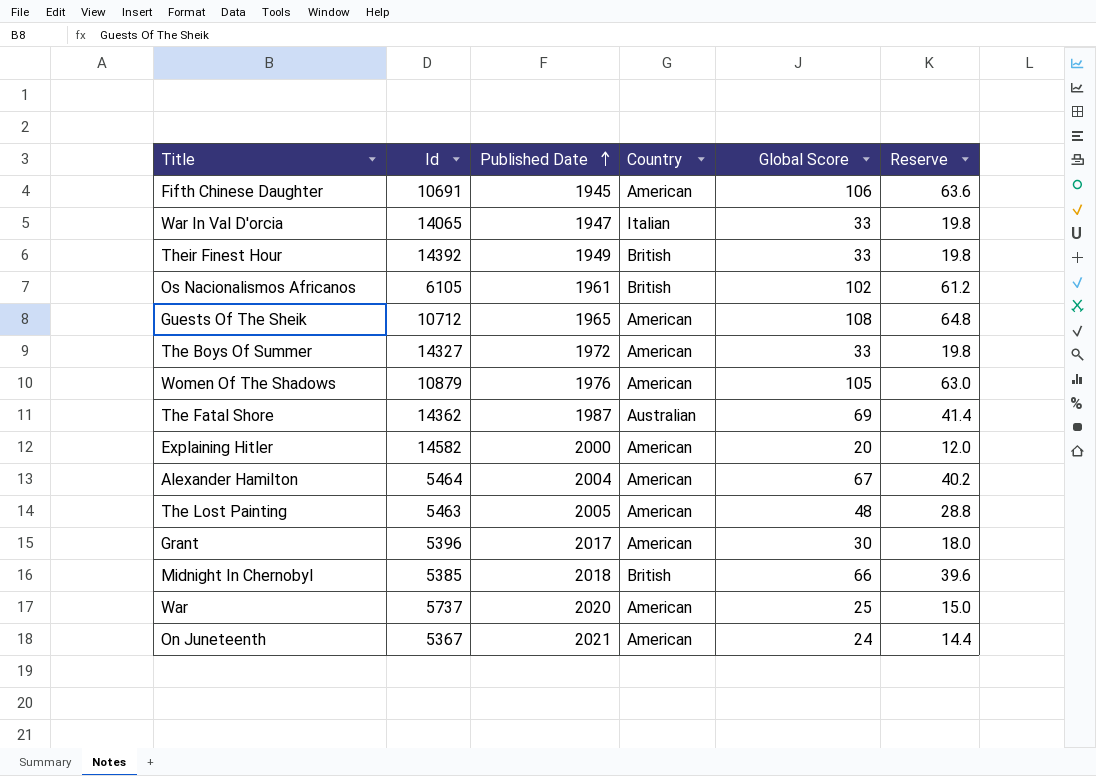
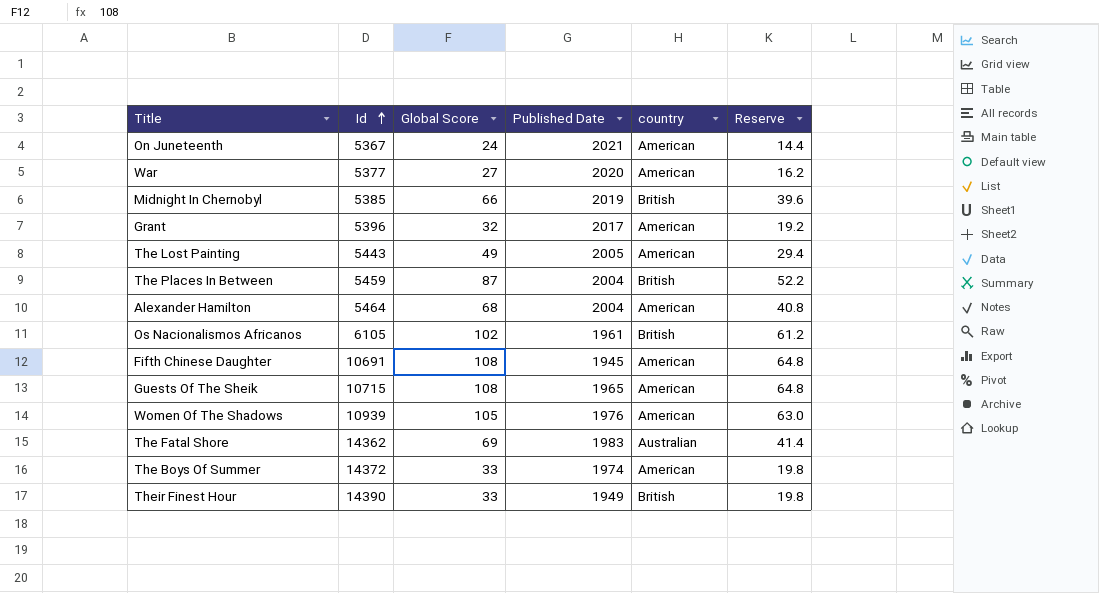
row order: Published Date ascending -> Id ascending
column Global Score | position: 5 -> 3
column name: Country -> country
row War In Val D'orcia: 14065 | 1947 | Italian | 33 | 19.8 -> none
row Explaining Hitler: 14582 | 2000 | American | 20 | 12.0 -> none
War | Id: 5737 -> 5377
War | Global Score: 25 -> 27
War | Reserve: 15.0 -> 16.2
Midnight In Chernobyl | Published Date: 2018 -> 2019
Grant | Global Score: 30 -> 32
Grant | Reserve: 18.0 -> 19.2
The Lost Painting | Id: 5463 -> 5443
The Lost Painting | Global Score: 48 -> 49
The Lost Painting | Reserve: 28.8 -> 29.4
row The Places In Between: none -> 5459 | 87 | 2004 | British | 52.2
Alexander Hamilton | Global Score: 67 -> 68
Alexander Hamilton | Reserve: 40.2 -> 40.8
Fifth Chinese Daughter | Global Score: 106 -> 108
Fifth Chinese Daughter | Reserve: 63.6 -> 64.8
Guests Of The Sheik | Id: 10712 -> 10715
Women Of The Shadows | Id: 10879 -> 10939
The Fatal Shore | Published Date: 1987 -> 1983
The Boys Of Summer | Id: 14327 -> 14372
The Boys Of Summer | Published Date: 1972 -> 1974
Their Finest Hour | Id: 14392 -> 14390

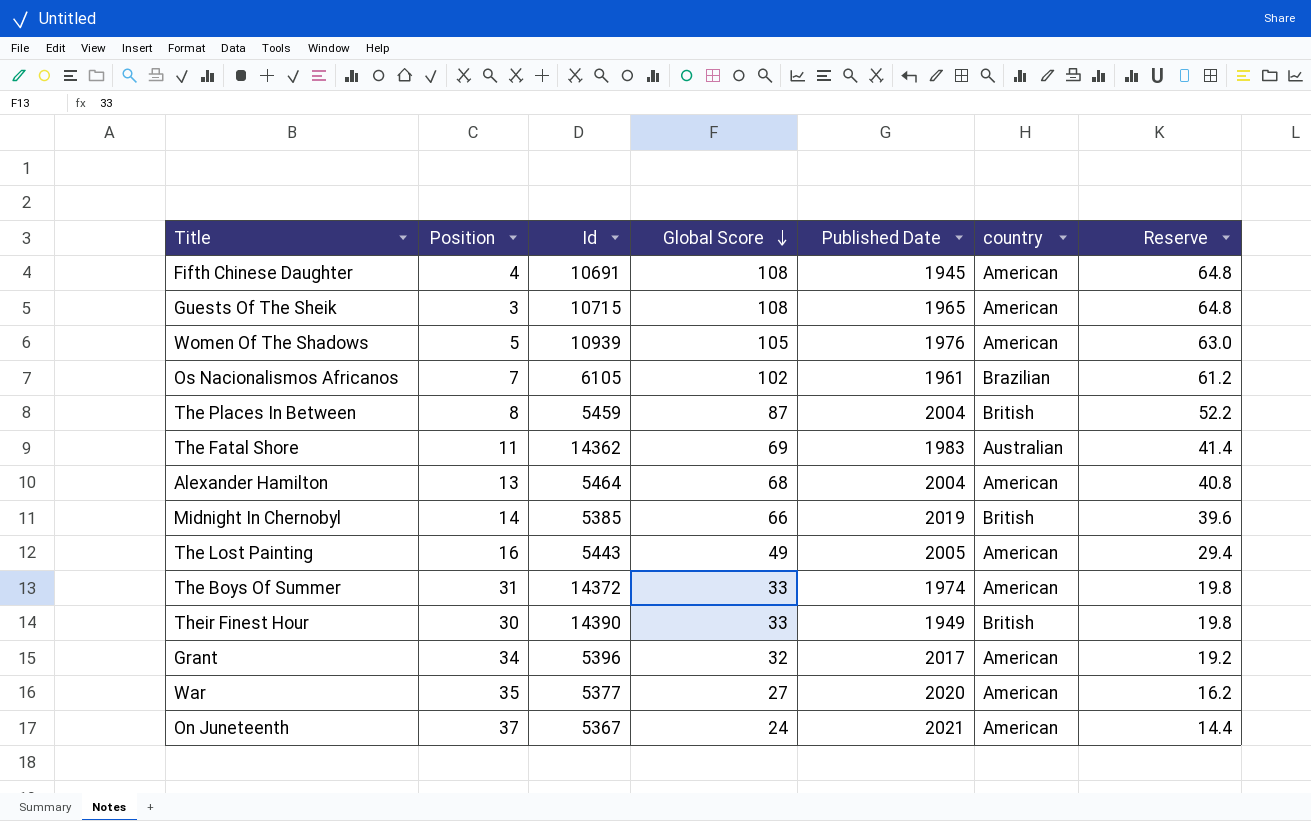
row order: Id ascending -> Global Score descending
column Position | position: none -> 2
Os Nacionalismos Africanos | country: British -> Brazilian

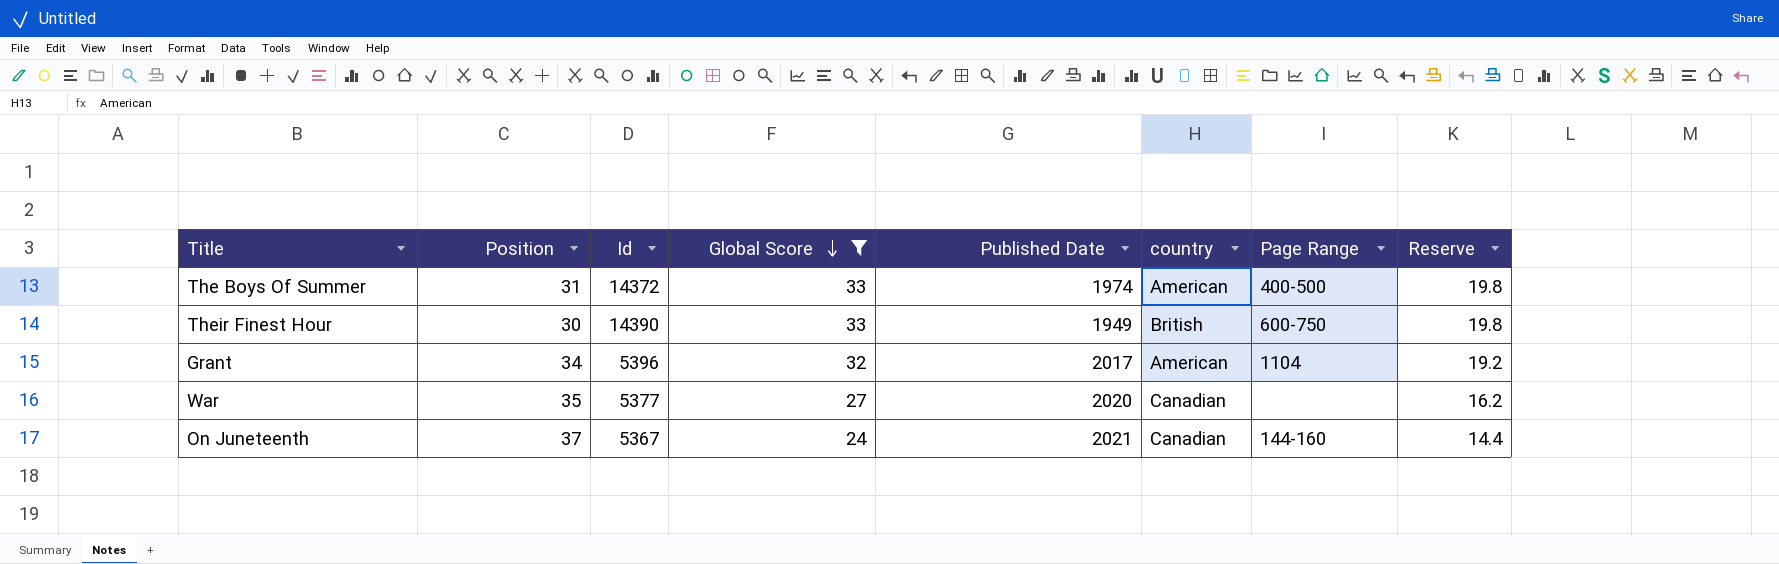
filter: none -> Global Score <= 33
column Page Range | position: none -> 7
War | country: American -> Canadian
On Juneteenth | country: American -> Canadian

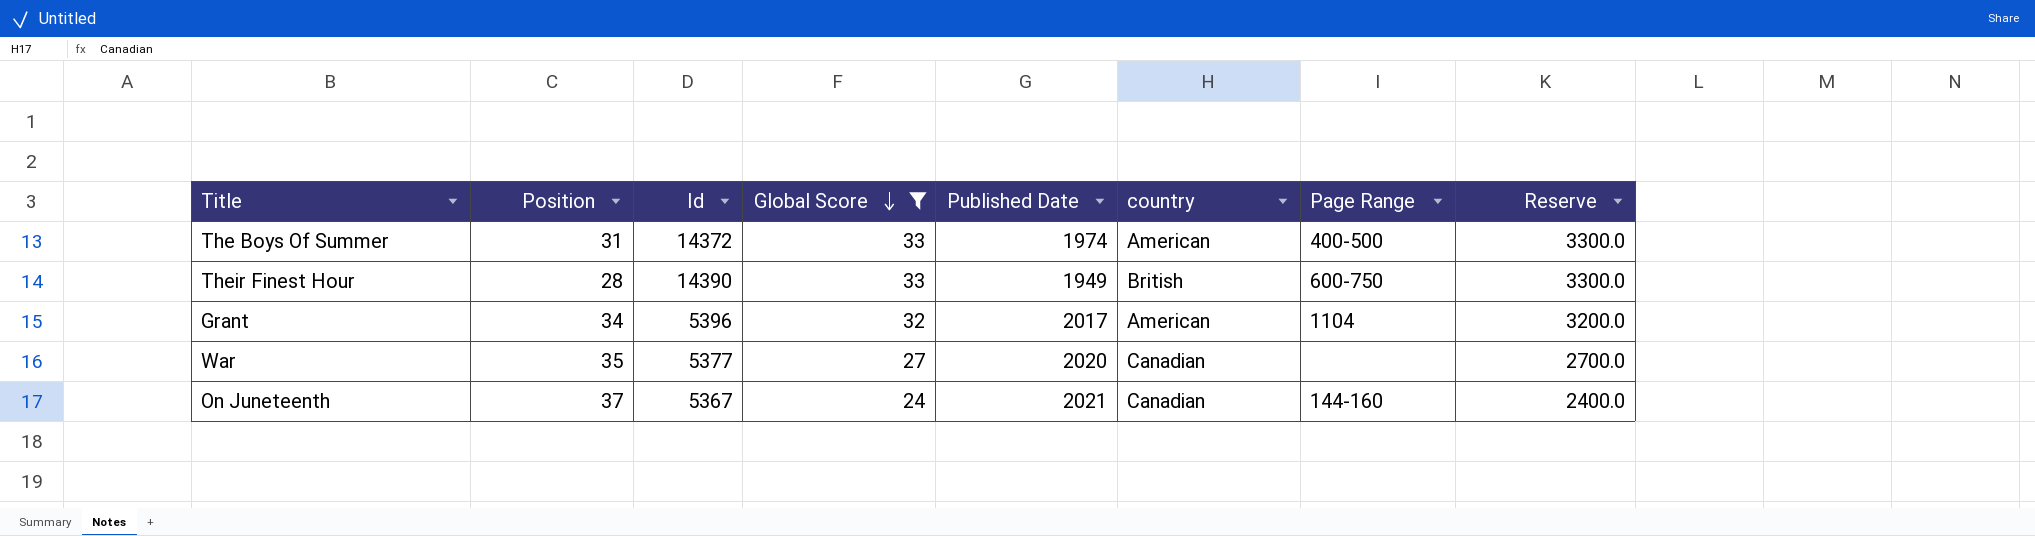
column Reserve | formula: [Global Score] * 0.6 -> [Global Score] * 100
Their Finest Hour | Position: 30 -> 28

